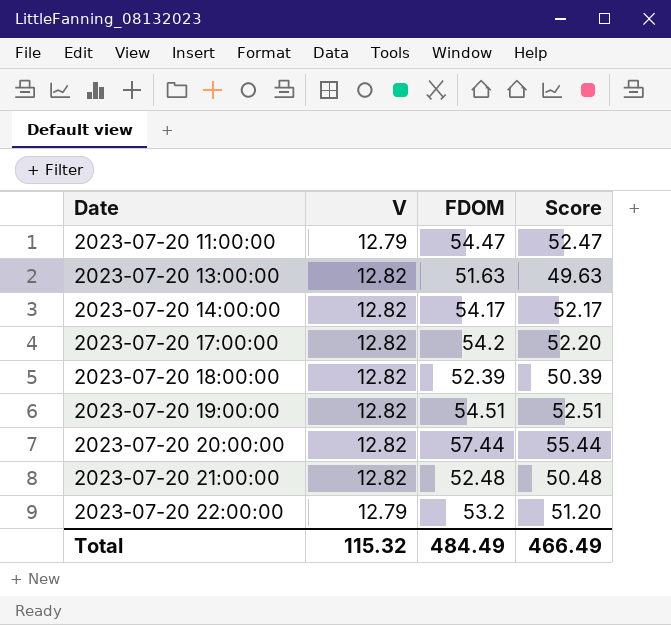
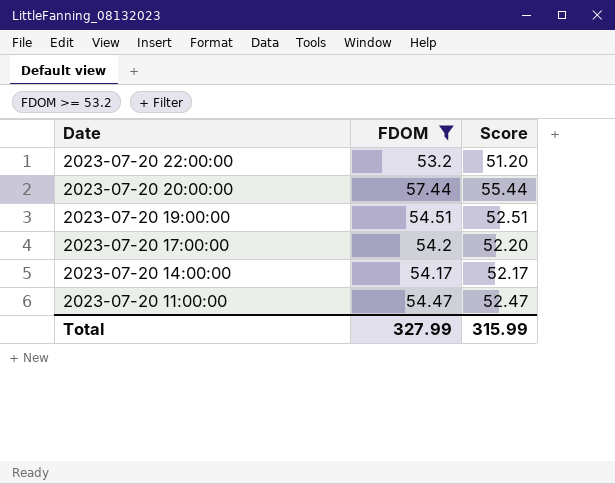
filter: none -> FDOM >= 53.2
row order: Date ascending -> Date descending
column V | position: 2 -> none
Total | FDOM: 484.49 -> 327.99
Total | Score: 466.49 -> 315.99

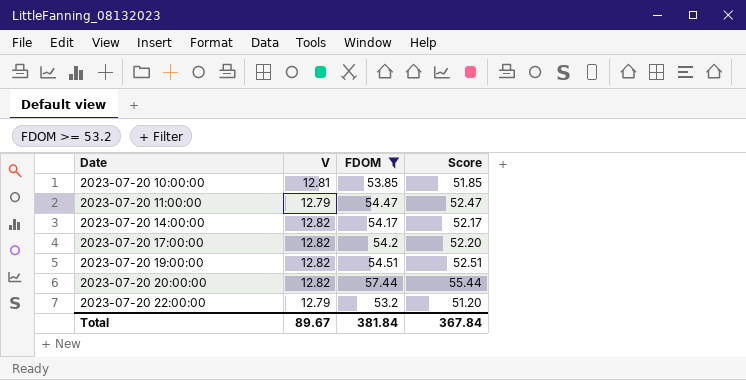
row order: Date descending -> Date ascending
column V | position: none -> 2
row 2023-07-20 10:00:00: none -> 12.81 | 53.85 | 51.85
Total | FDOM: 327.99 -> 381.84
Total | Score: 315.99 -> 367.84

